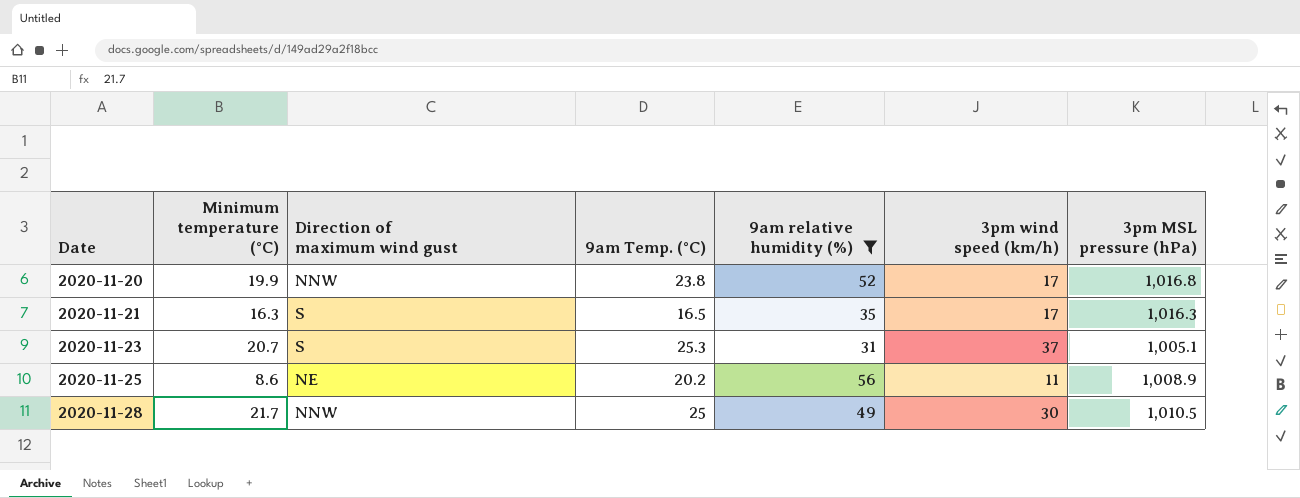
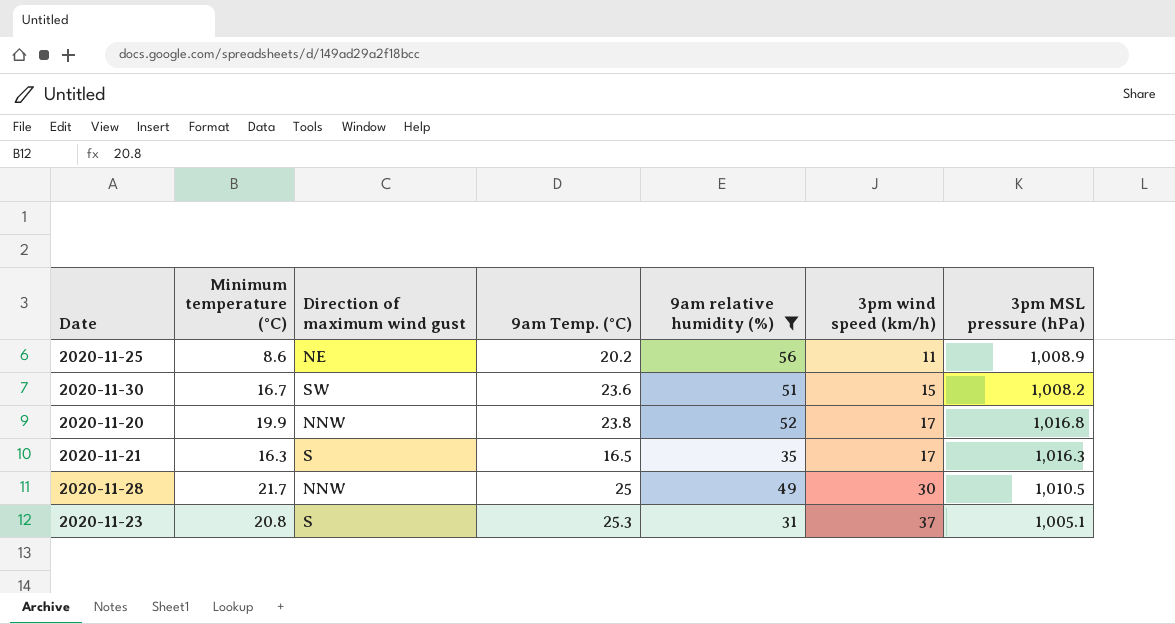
row order: Date ascending -> 3pm wind speed (km/h) ascending
row 2020-11-30: none -> 16.7 | SW | 23.6 | 51 | 15 | 1,008.2
2020-11-23 | Minimum temperature (°C): 20.7 -> 20.8

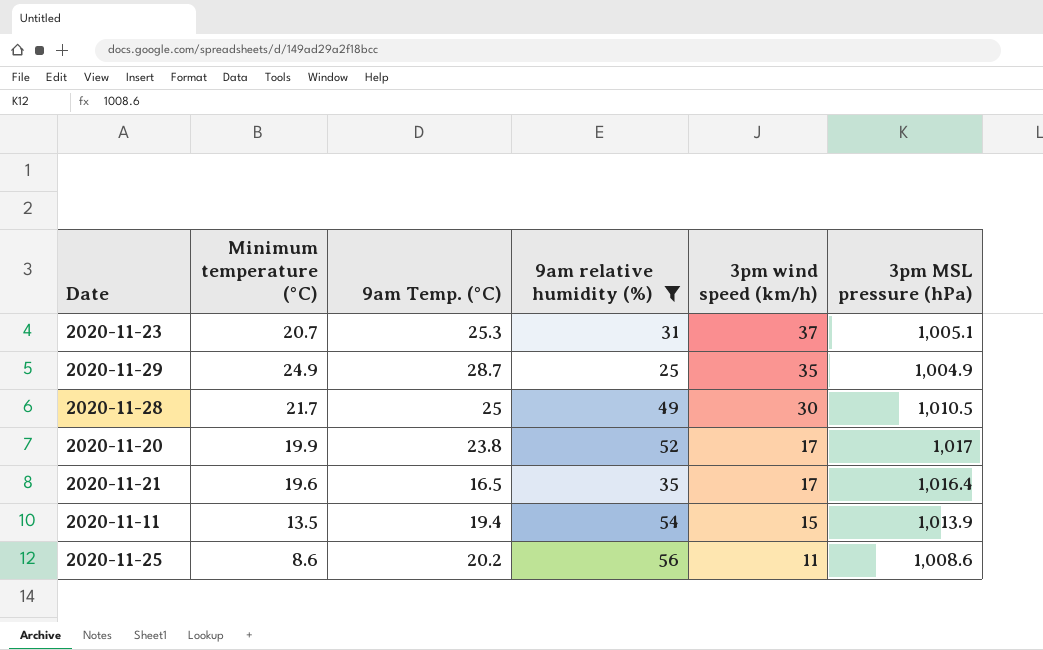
row order: 3pm wind speed (km/h) ascending -> 3pm wind speed (km/h) descending
column Direction of maximum wind gust | position: 3 -> none
row 2020-11-30: 16.7 | SW | 23.6 | 51 | 15 | 1,008.2 -> none
2020-11-23 | Minimum temperature (°C): 20.8 -> 20.7
row 2020-11-29: none -> 24.9 | 28.7 | 25 | 35 | 1,004.9
2020-11-20 | 3pm MSL pressure (hPa): 1,016.8 -> 1,017
2020-11-21 | Minimum temperature (°C): 16.3 -> 19.6
2020-11-21 | 3pm MSL pressure (hPa): 1,016.3 -> 1,016.4
row 2020-11-11: none -> 13.5 | 19.4 | 54 | 15 | 1,013.9
2020-11-25 | 3pm MSL pressure (hPa): 1,008.9 -> 1,008.6

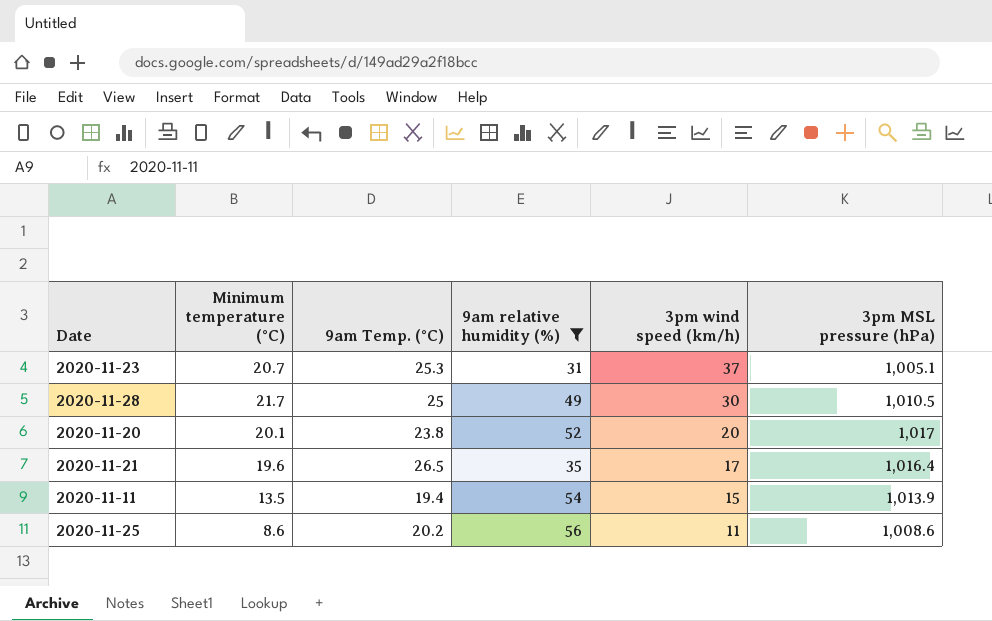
row 2020-11-29: 24.9 | 28.7 | 25 | 35 | 1,004.9 -> none
2020-11-20 | Minimum temperature (°C): 19.9 -> 20.1
2020-11-20 | 3pm wind speed (km/h): 17 -> 20
2020-11-21 | 9am Temp. (°C): 16.5 -> 26.5

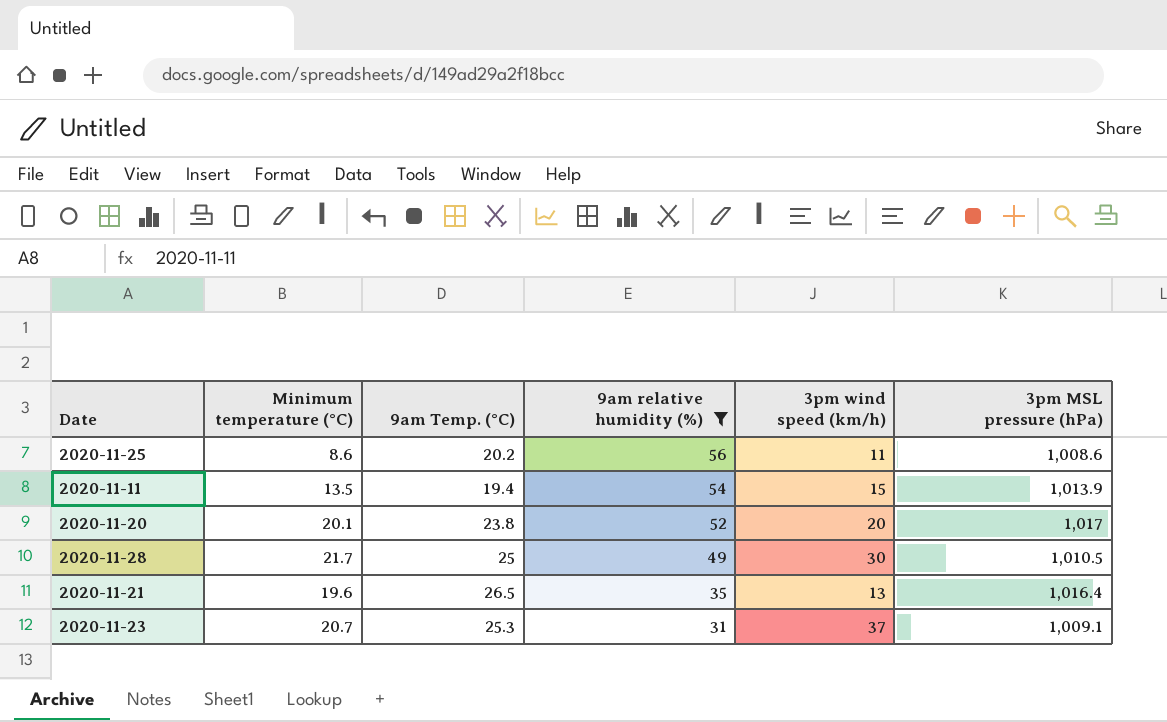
row order: 3pm wind speed (km/h) descending -> 9am relative humidity (%) descending
2020-11-21 | 3pm wind speed (km/h): 17 -> 13
2020-11-23 | 3pm MSL pressure (hPa): 1,005.1 -> 1,009.1

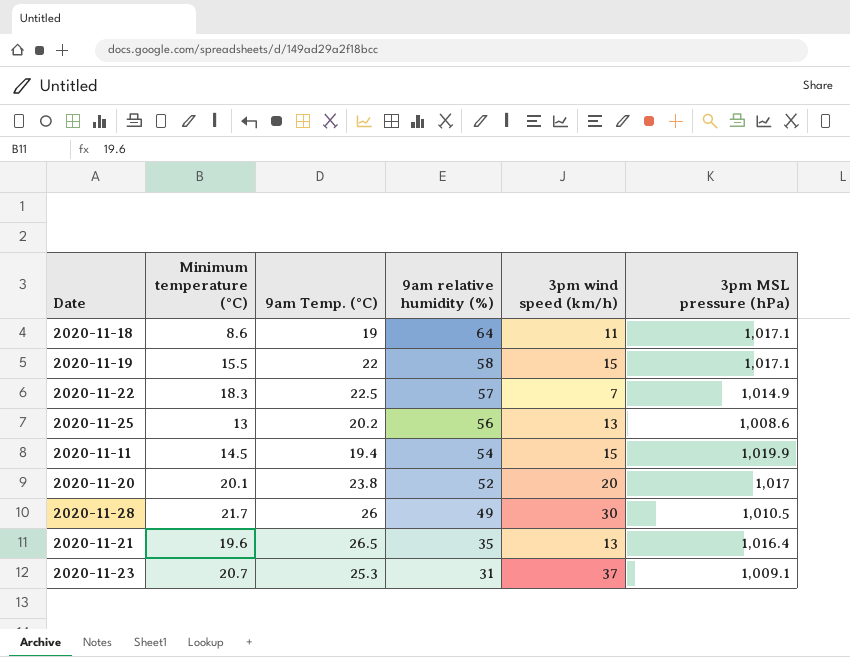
filter: 9am relative humidity (%) <= 56 -> none
2020-11-25 | Minimum temperature (°C): 8.6 -> 13
2020-11-25 | 3pm wind speed (km/h): 11 -> 13
2020-11-11 | Minimum temperature (°C): 13.5 -> 14.5
2020-11-11 | 3pm MSL pressure (hPa): 1,013.9 -> 1,019.9
2020-11-28 | 9am Temp. (°C): 25 -> 26

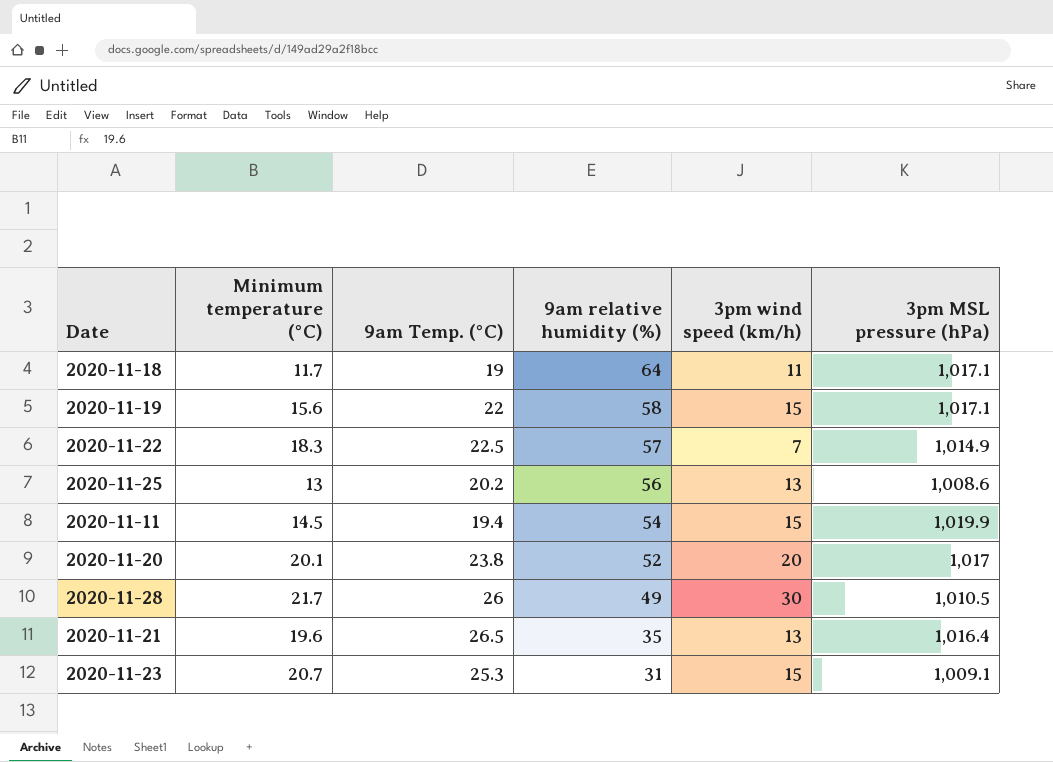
2020-11-18 | Minimum temperature (°C): 8.6 -> 11.7
2020-11-19 | Minimum temperature (°C): 15.5 -> 15.6
2020-11-23 | 3pm wind speed (km/h): 37 -> 15

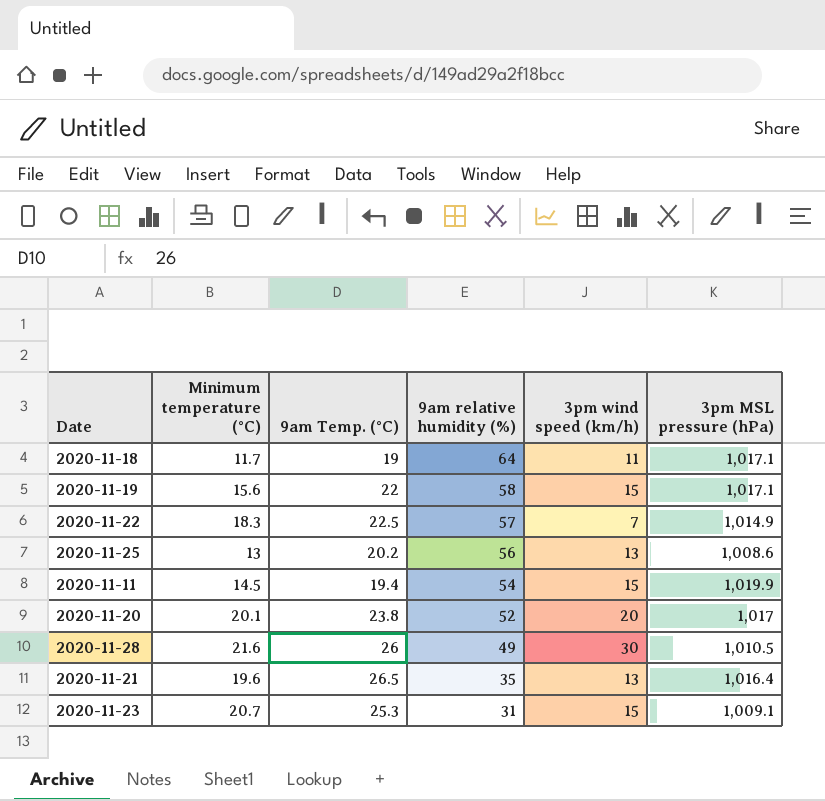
2020-11-28 | Minimum temperature (°C): 21.7 -> 21.6

